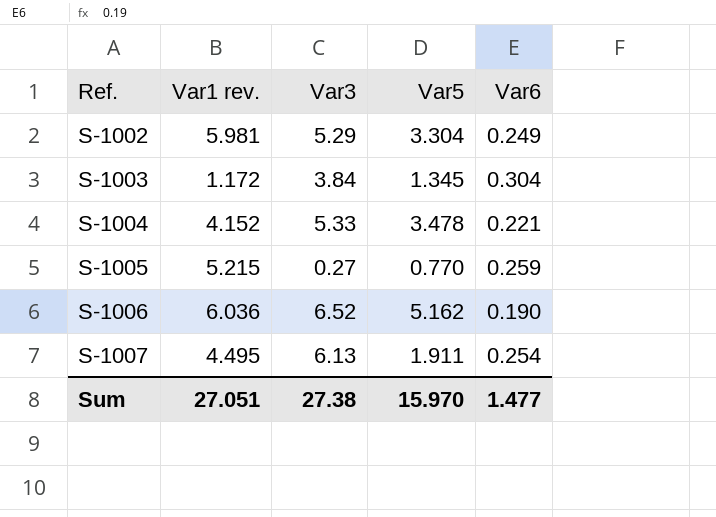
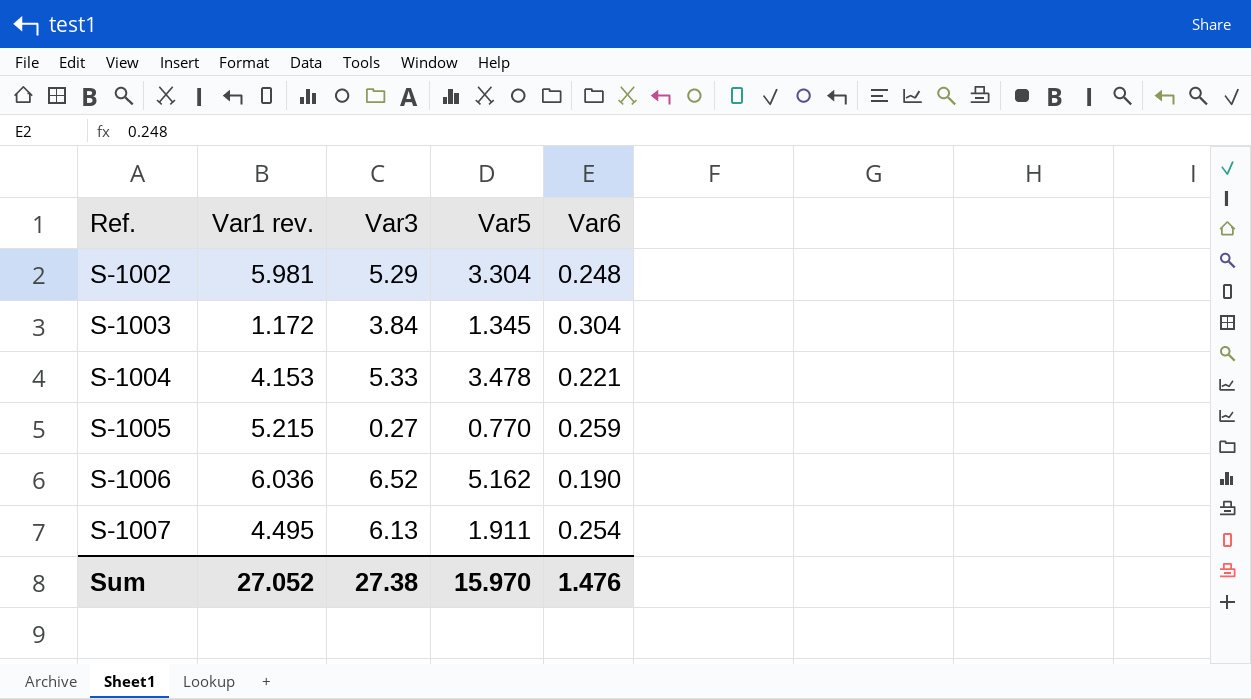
S-1002 | Var6: 0.249 -> 0.248
S-1004 | Var1 rev.: 4.152 -> 4.153
Sum | Var1 rev.: 27.051 -> 27.052
Sum | Var6: 1.477 -> 1.476

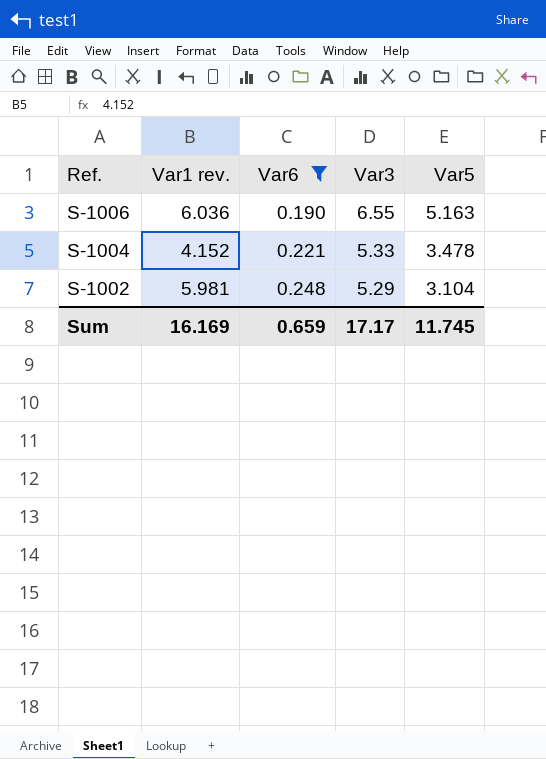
filter: none -> Var6 <= 0.248
row order: Ref. ascending -> Ref. descending
column Var6 | position: 5 -> 3
S-1006 | Var3: 6.52 -> 6.55
S-1006 | Var5: 5.162 -> 5.163
S-1004 | Var1 rev.: 4.153 -> 4.152
S-1002 | Var5: 3.304 -> 3.104
Sum | Var1 rev.: 27.052 -> 16.169
Sum | Var6: 1.476 -> 0.659
Sum | Var3: 27.38 -> 17.17
Sum | Var5: 15.970 -> 11.745

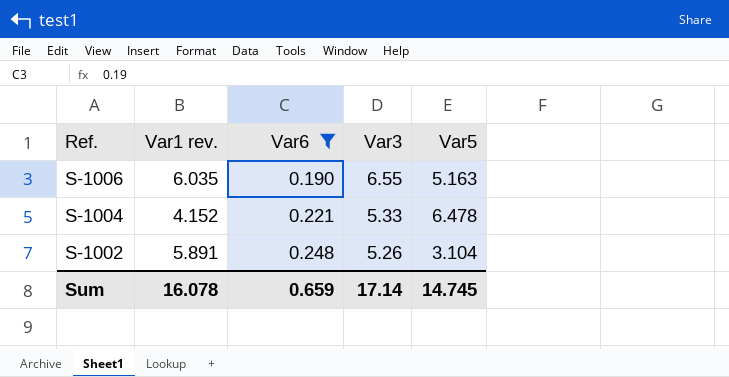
S-1006 | Var1 rev.: 6.036 -> 6.035
S-1004 | Var5: 3.478 -> 6.478
S-1002 | Var1 rev.: 5.981 -> 5.891
S-1002 | Var3: 5.29 -> 5.26
Sum | Var1 rev.: 16.169 -> 16.078
Sum | Var3: 17.17 -> 17.14
Sum | Var5: 11.745 -> 14.745

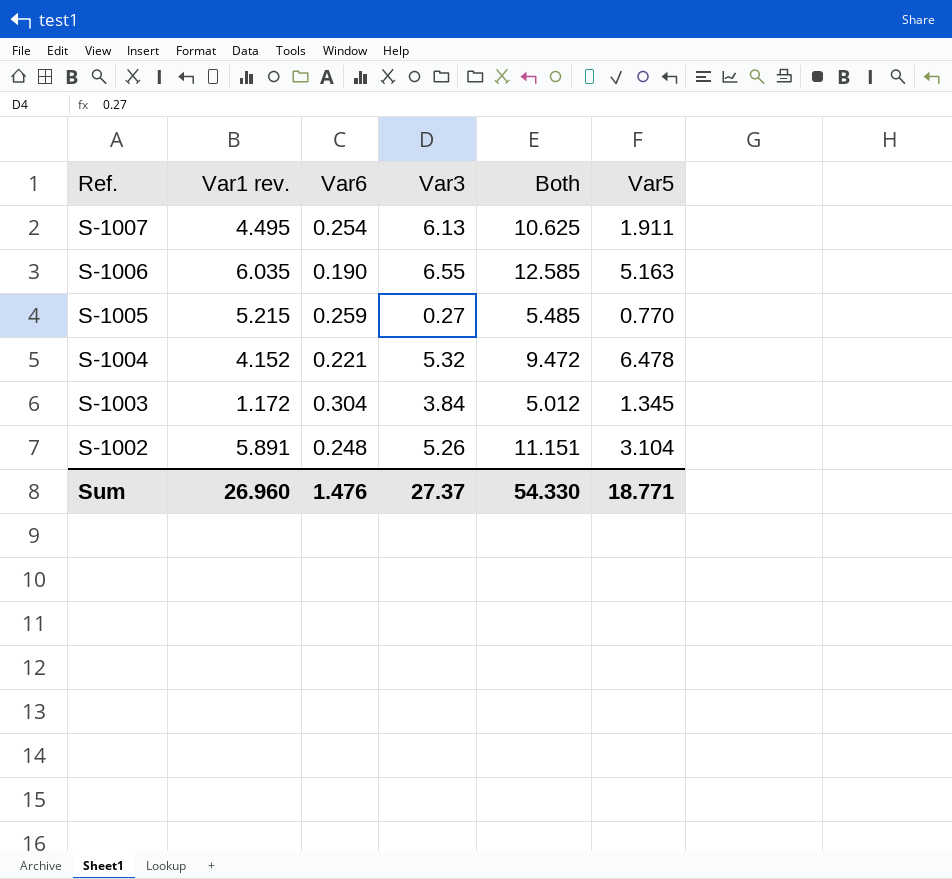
filter: Var6 <= 0.248 -> none
column Both | formula: none -> [Var1 rev.] + [Var3]
S-1004 | Var3: 5.33 -> 5.32
Sum | Var1 rev.: 16.078 -> 26.960
Sum | Var6: 0.659 -> 1.476
Sum | Var3: 17.14 -> 27.37
Sum | Var5: 14.745 -> 18.771

